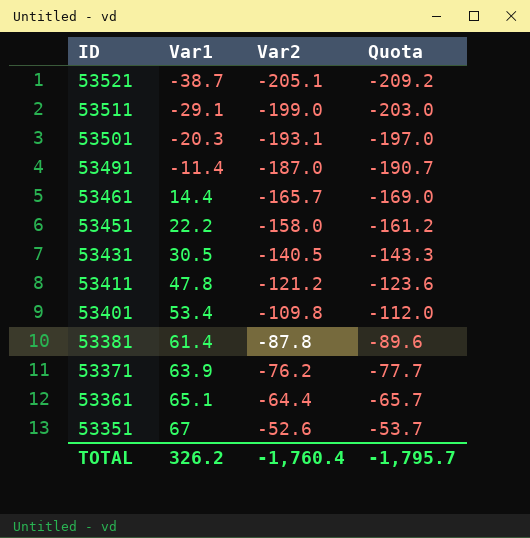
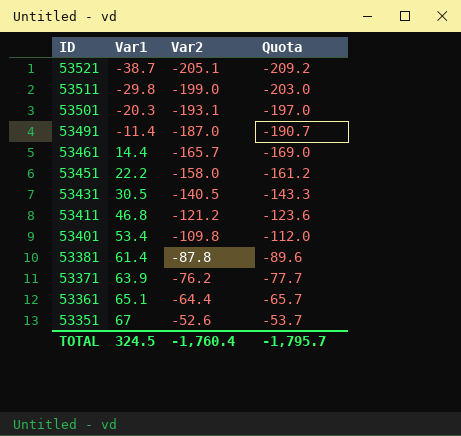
53511 | Var1: -29.1 -> -29.8
53411 | Var1: 47.8 -> 46.8
TOTAL | Var1: 326.2 -> 324.5

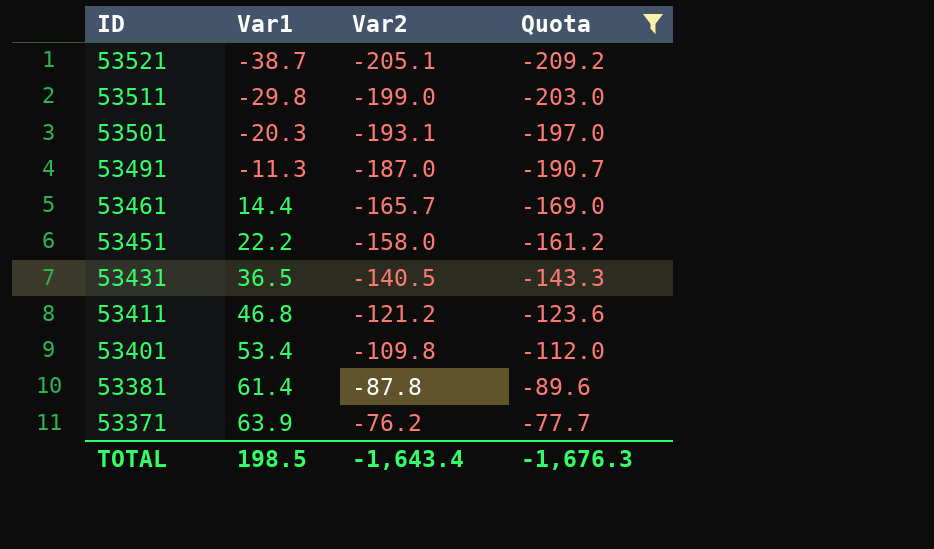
filter: none -> Quota <= -77.7
53491 | Var1: -11.4 -> -11.3
53431 | Var1: 30.5 -> 36.5
TOTAL | Var1: 324.5 -> 198.5
TOTAL | Var2: -1,760.4 -> -1,643.4
TOTAL | Quota: -1,795.7 -> -1,676.3

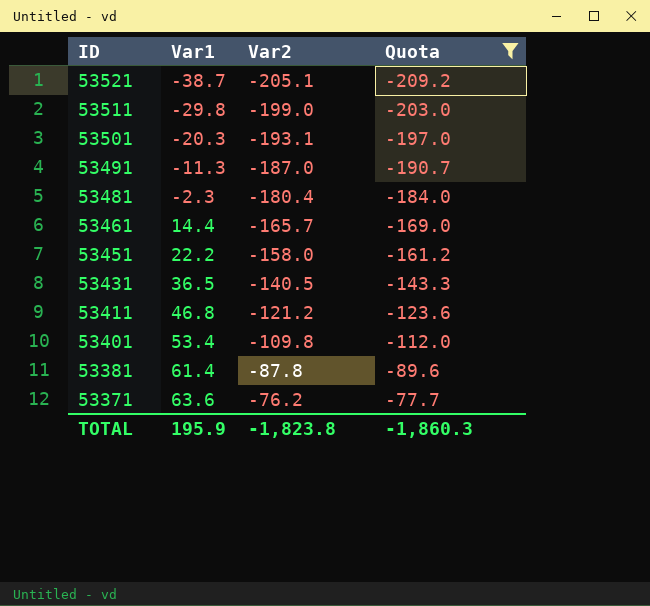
row 53481: none -> -2.3 | -180.4 | -184.0
53371 | Var1: 63.9 -> 63.6
TOTAL | Var1: 198.5 -> 195.9
TOTAL | Var2: -1,643.4 -> -1,823.8
TOTAL | Quota: -1,676.3 -> -1,860.3

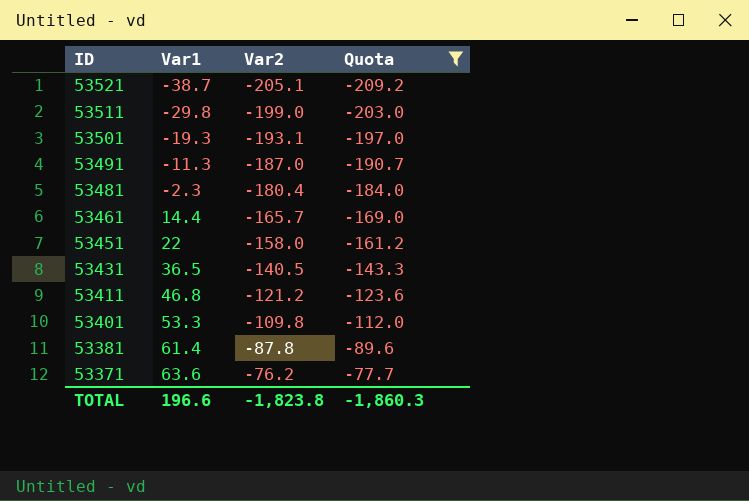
53501 | Var1: -20.3 -> -19.3
53451 | Var1: 22.2 -> 22
53401 | Var1: 53.4 -> 53.3
TOTAL | Var1: 195.9 -> 196.6

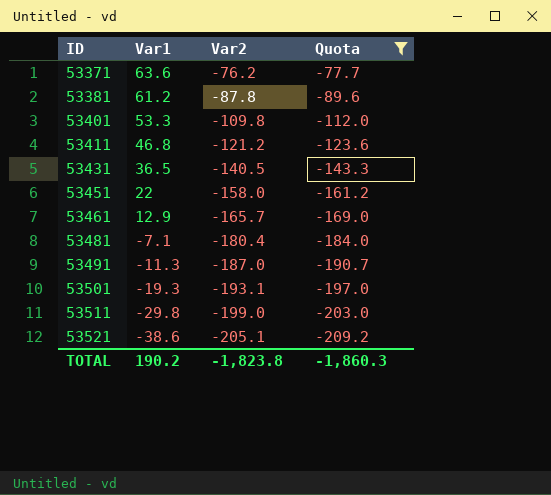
row order: ID descending -> ID ascending
53381 | Var1: 61.4 -> 61.2
53461 | Var1: 14.4 -> 12.9
53481 | Var1: -2.3 -> -7.1
53521 | Var1: -38.7 -> -38.6
TOTAL | Var1: 196.6 -> 190.2

